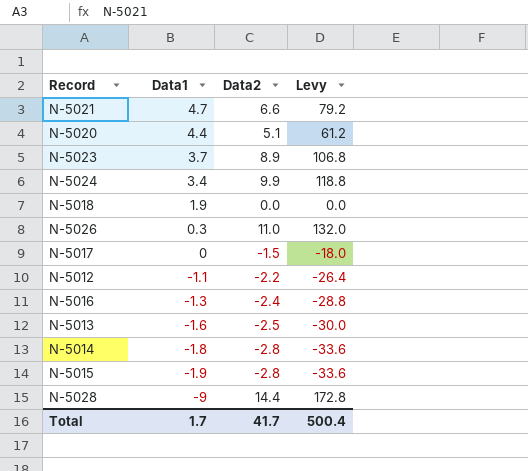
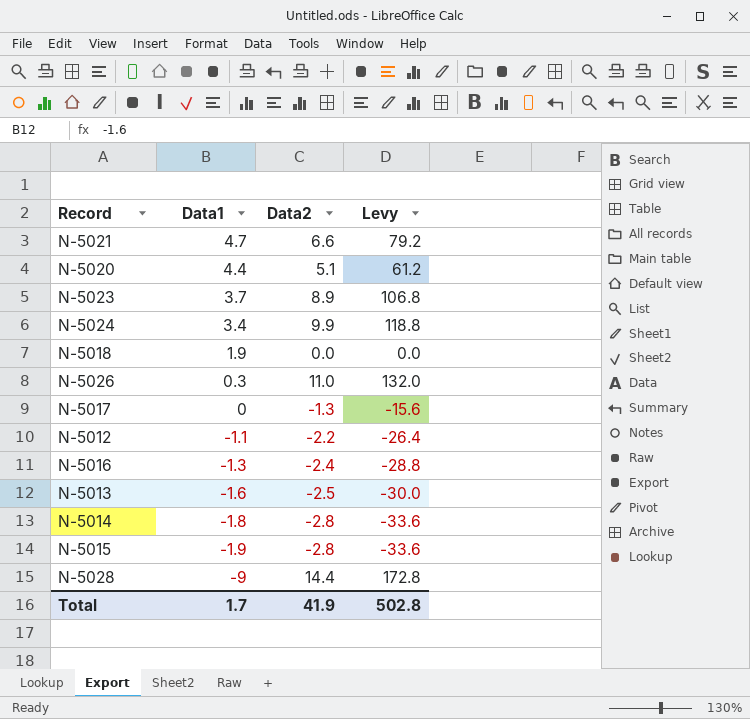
N-5017 | Data2: -1.5 -> -1.3
N-5017 | Levy: -18.0 -> -15.6
Total | Data2: 41.7 -> 41.9
Total | Levy: 500.4 -> 502.8

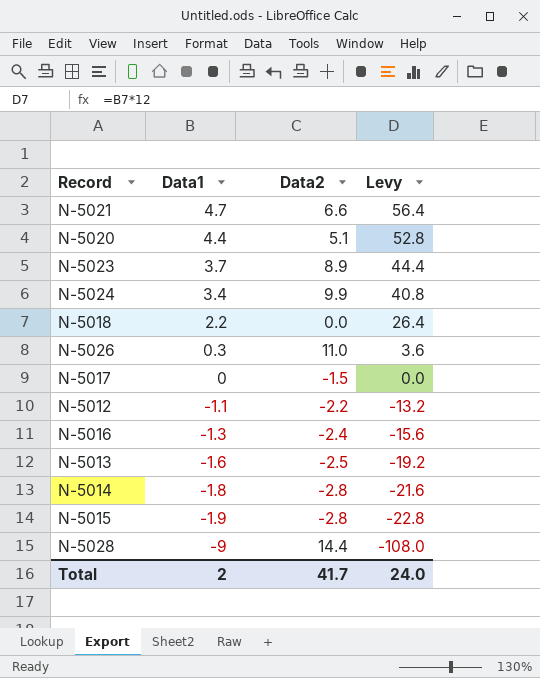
column Levy | formula: [Data2] * 12 -> [Data1] * 12
N-5018 | Data1: 1.9 -> 2.2
N-5017 | Data2: -1.3 -> -1.5
Total | Data1: 1.7 -> 2
Total | Data2: 41.9 -> 41.7
Total | Levy: 502.8 -> 24.0

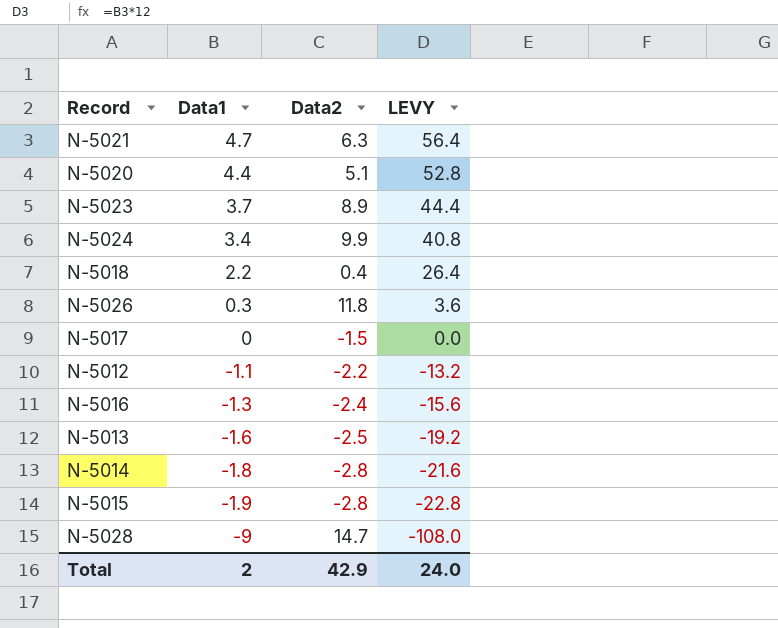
column name: Levy -> LEVY
N-5021 | Data2: 6.6 -> 6.3
N-5018 | Data2: 0.0 -> 0.4
N-5026 | Data2: 11.0 -> 11.8
N-5028 | Data2: 14.4 -> 14.7
Total | Data2: 41.7 -> 42.9

